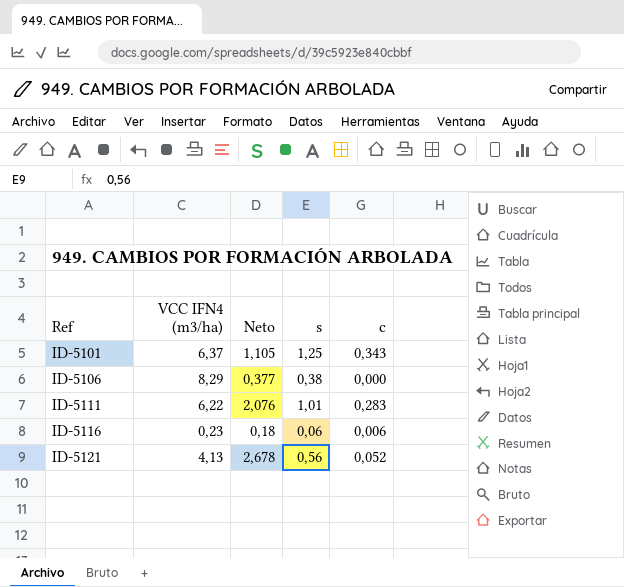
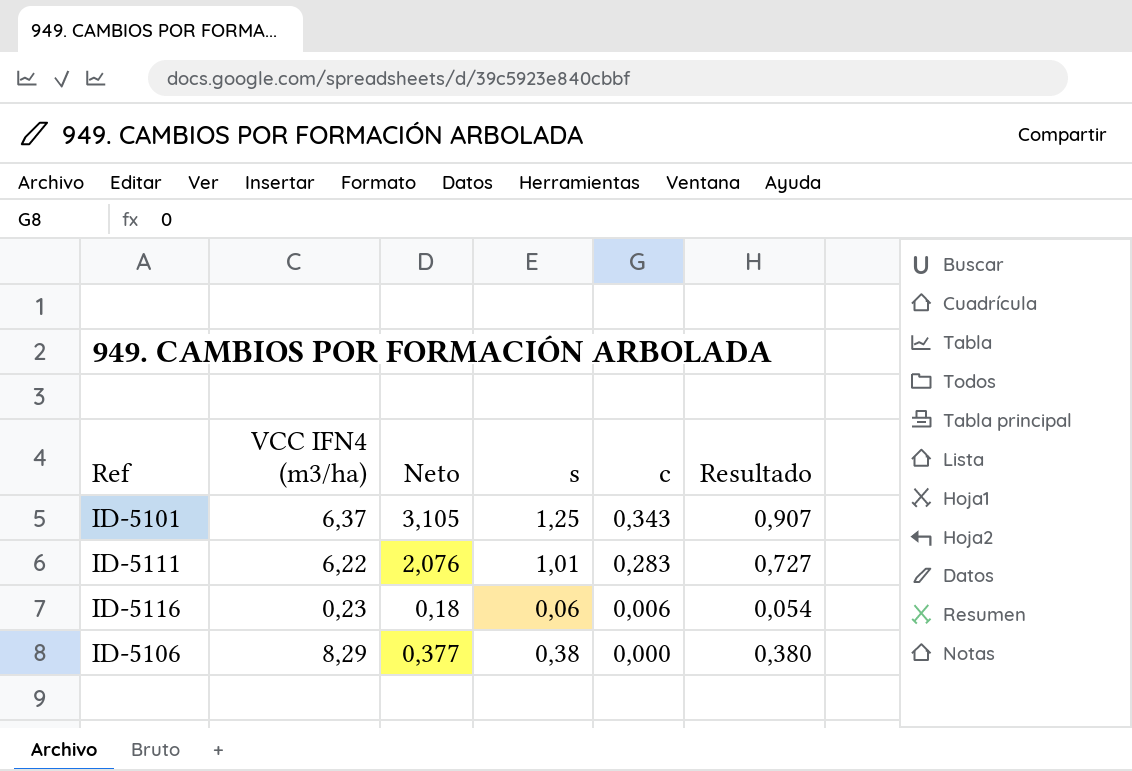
row order: Ref ascending -> c descending
column Resultado | formula: none -> [s] - [c]
row ID-5121: 4,13 | 2,678 | 0,56 | 0,052 -> none
ID-5101 | Neto: 1,105 -> 3,105

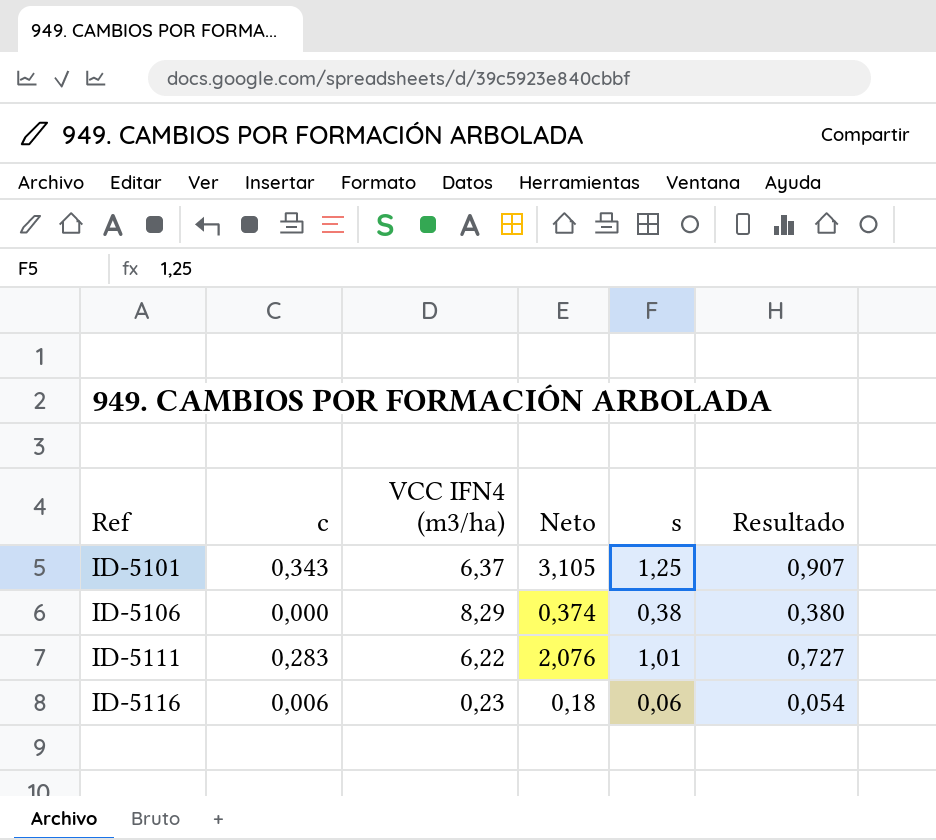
row order: c descending -> Ref ascending
column c | position: 5 -> 2
ID-5106 | Neto: 0,377 -> 0,374

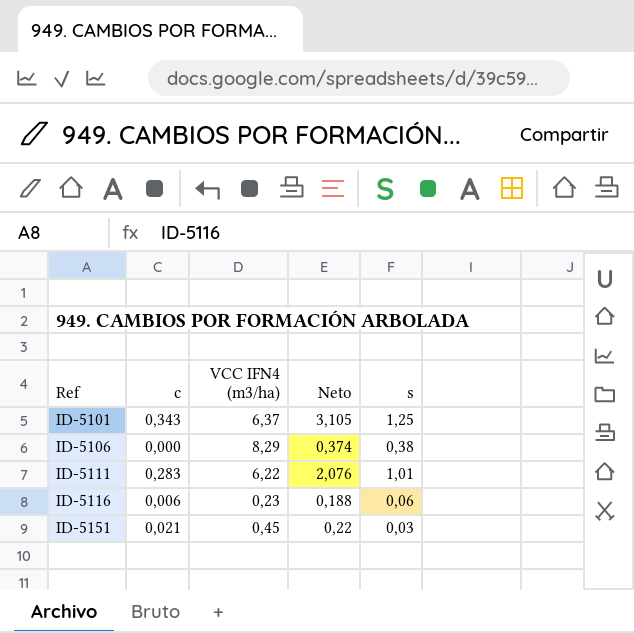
column Resultado | formula: [s] - [c] -> none
ID-5116 | Neto: 0,18 -> 0,188
row ID-5151: none -> 0,021 | 0,45 | 0,22 | 0,03

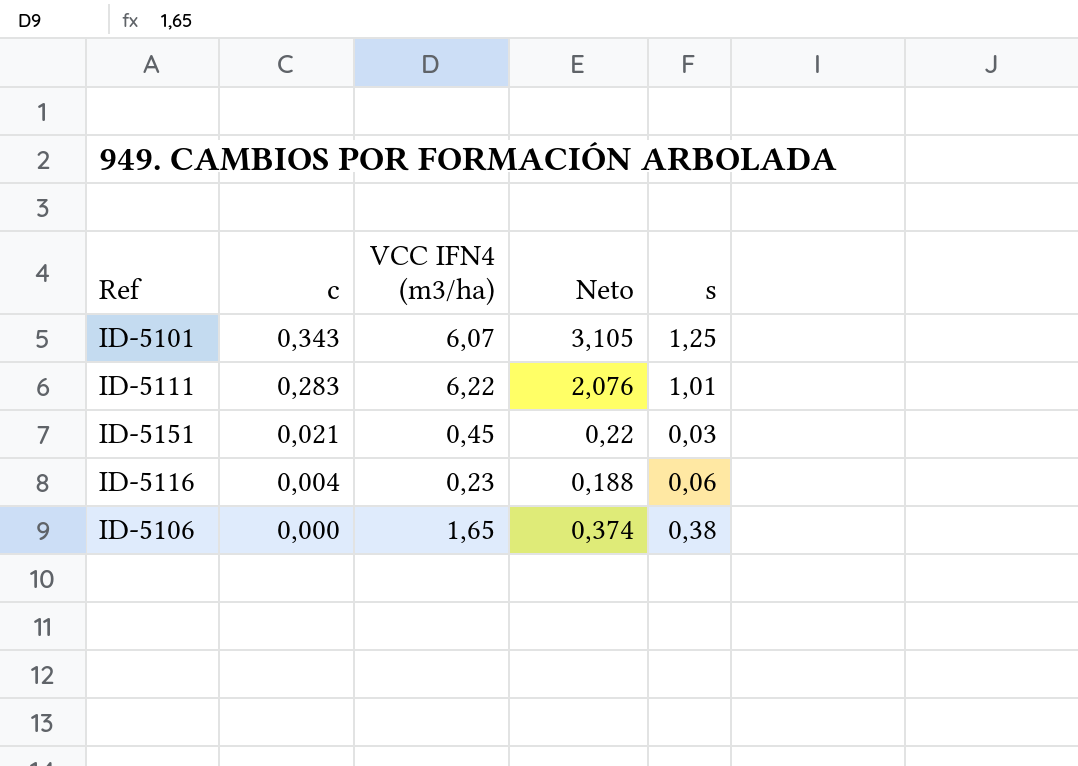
row order: Ref ascending -> c descending
ID-5101 | VCC IFN4 (m3/ha): 6,37 -> 6,07
ID-5116 | c: 0,006 -> 0,004
ID-5106 | VCC IFN4 (m3/ha): 8,29 -> 1,65

